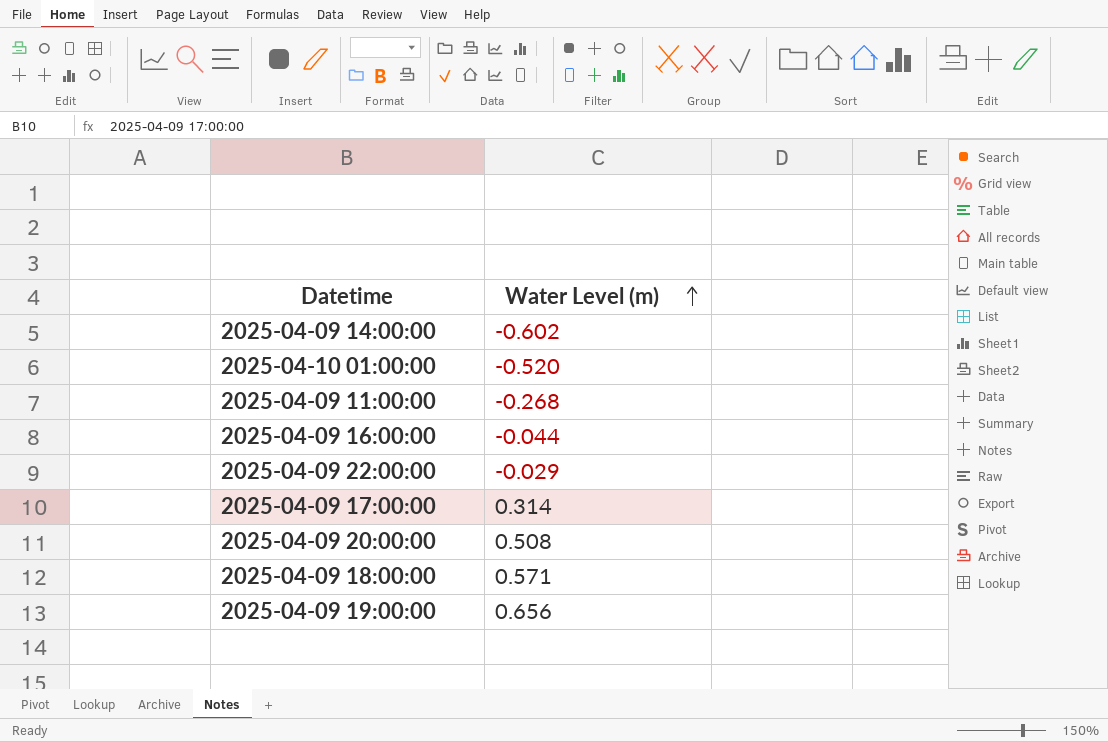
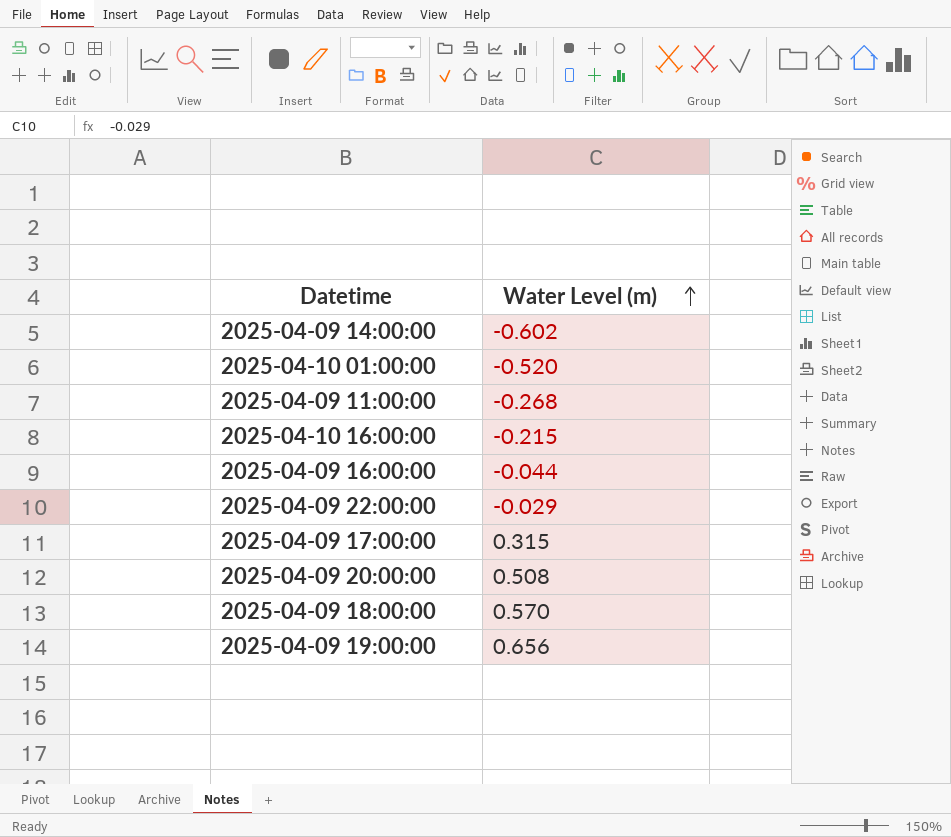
row 2025-04-10 16:00:00: none -> -0.215
2025-04-09 17:00:00 | Water Level (m): 0.314 -> 0.315
2025-04-09 18:00:00 | Water Level (m): 0.571 -> 0.570

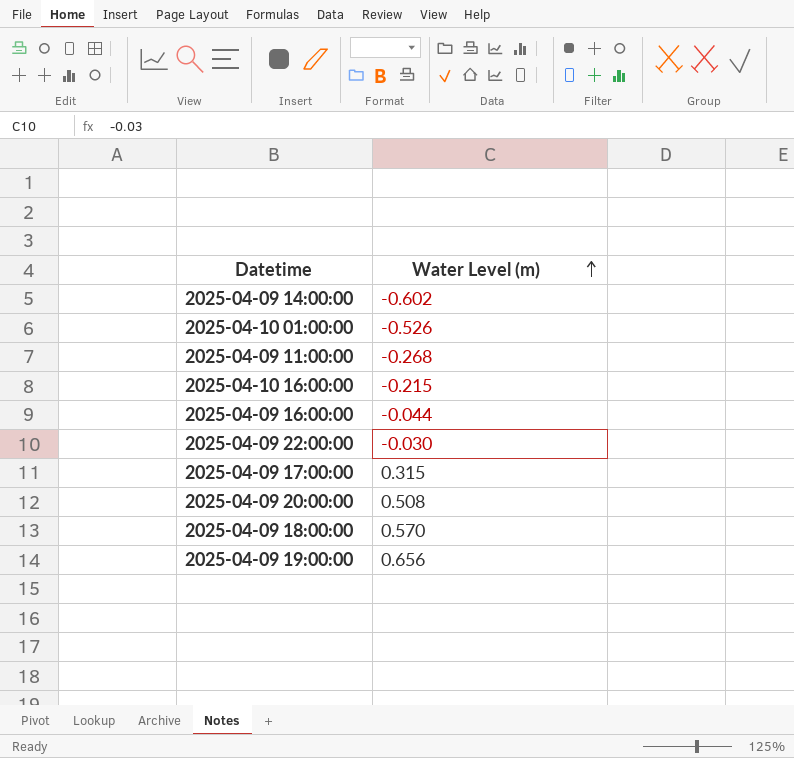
2025-04-10 01:00:00 | Water Level (m): -0.520 -> -0.526
2025-04-09 22:00:00 | Water Level (m): -0.029 -> -0.030

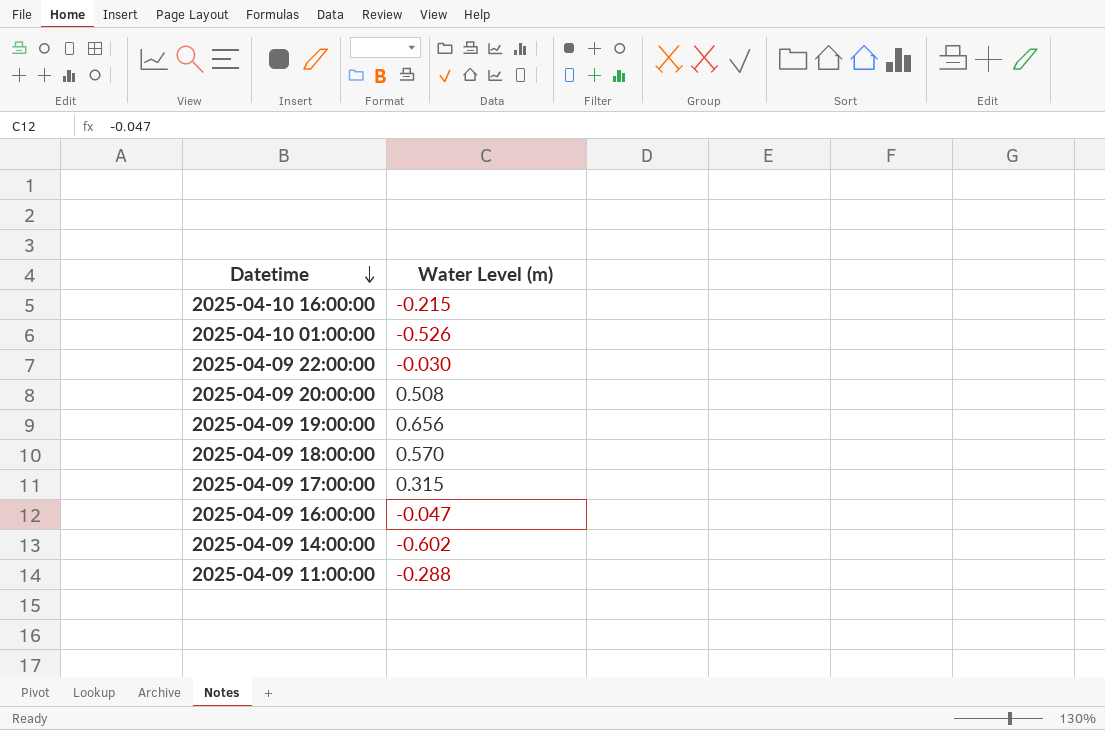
row order: Water Level (m) ascending -> Datetime descending
2025-04-09 16:00:00 | Water Level (m): -0.044 -> -0.047
2025-04-09 11:00:00 | Water Level (m): -0.268 -> -0.288

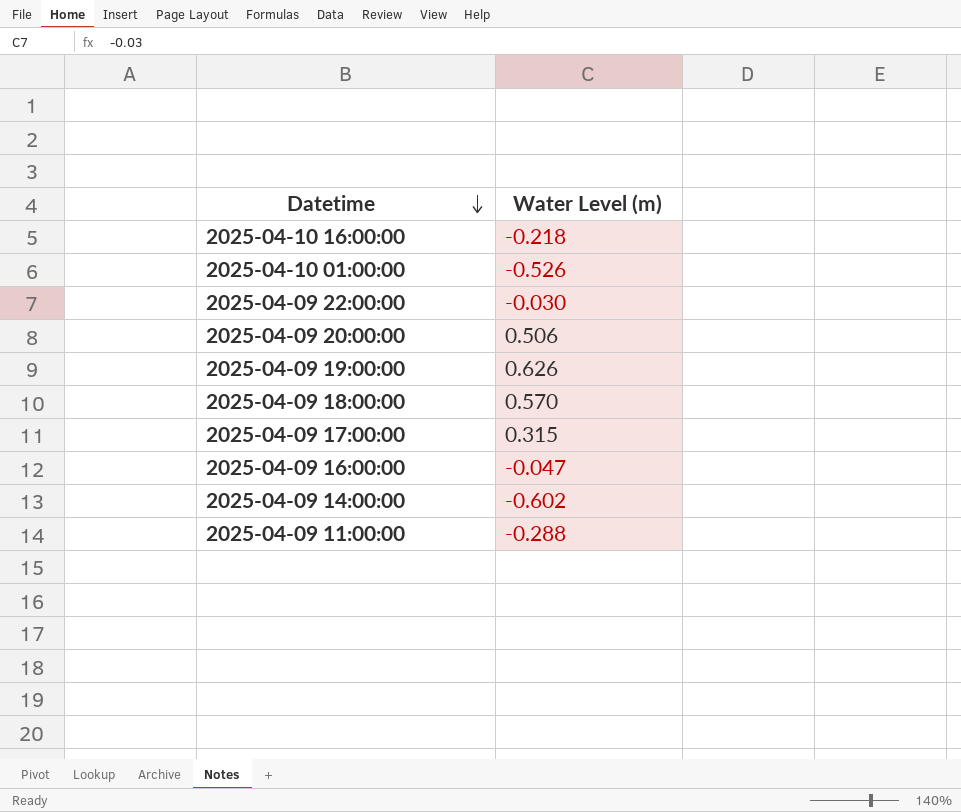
2025-04-10 16:00:00 | Water Level (m): -0.215 -> -0.218
2025-04-09 20:00:00 | Water Level (m): 0.508 -> 0.506
2025-04-09 19:00:00 | Water Level (m): 0.656 -> 0.626

